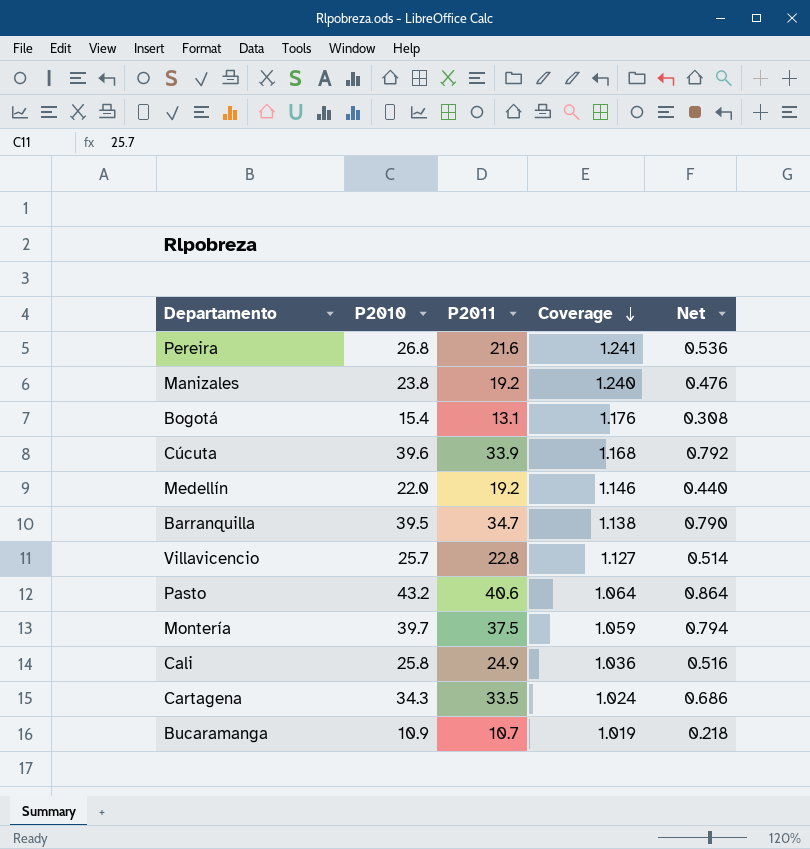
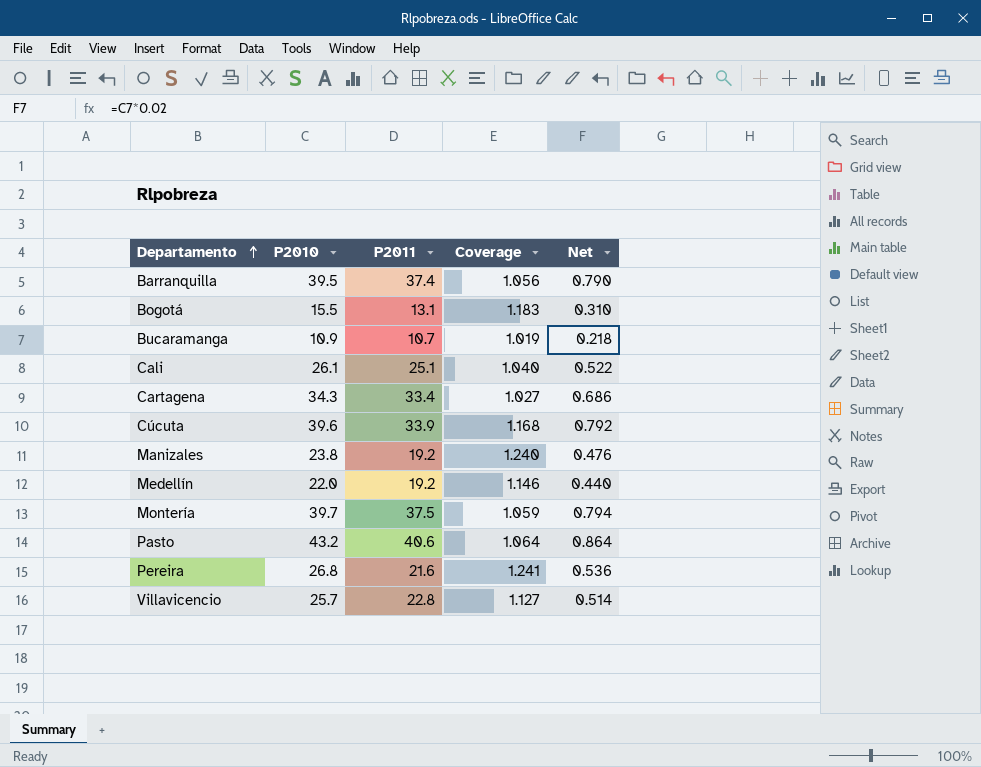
row order: Coverage descending -> Departamento ascending
Barranquilla | P2011: 34.7 -> 37.4
Barranquilla | Coverage: 1.138 -> 1.056
Bogotá | P2010: 15.4 -> 15.5
Bogotá | Coverage: 1.176 -> 1.183
Bogotá | Net: 0.308 -> 0.310
Cali | P2010: 25.8 -> 26.1
Cali | P2011: 24.9 -> 25.1
Cali | Coverage: 1.036 -> 1.040
Cali | Net: 0.516 -> 0.522
Cartagena | P2011: 33.5 -> 33.4
Cartagena | Coverage: 1.024 -> 1.027

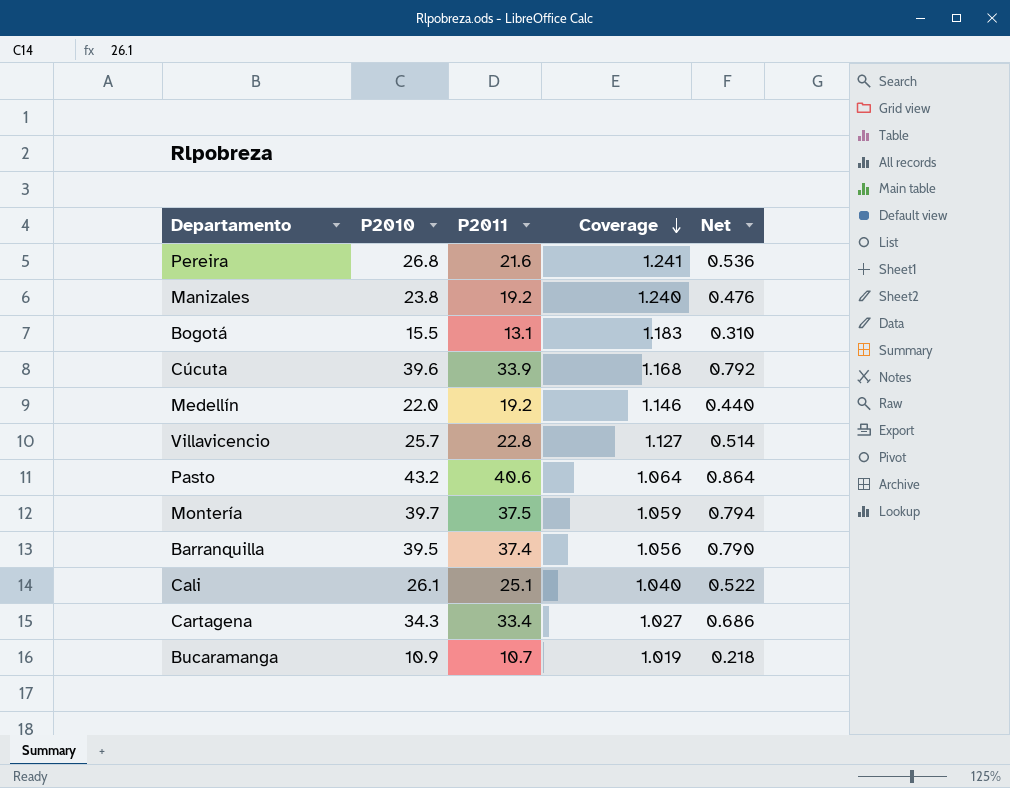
row order: Departamento ascending -> Coverage descending

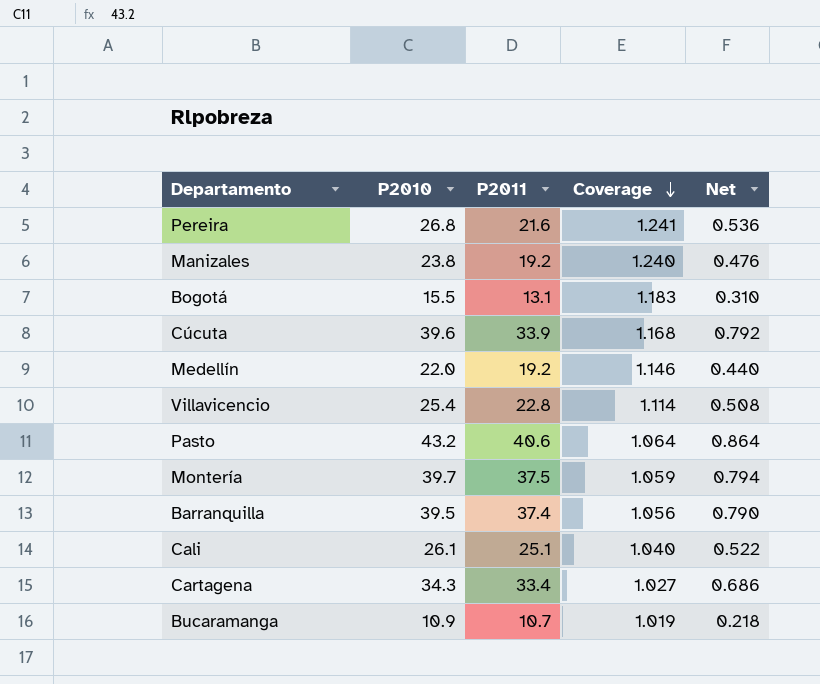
Villavicencio | P2010: 25.7 -> 25.4
Villavicencio | Coverage: 1.127 -> 1.114
Villavicencio | Net: 0.514 -> 0.508

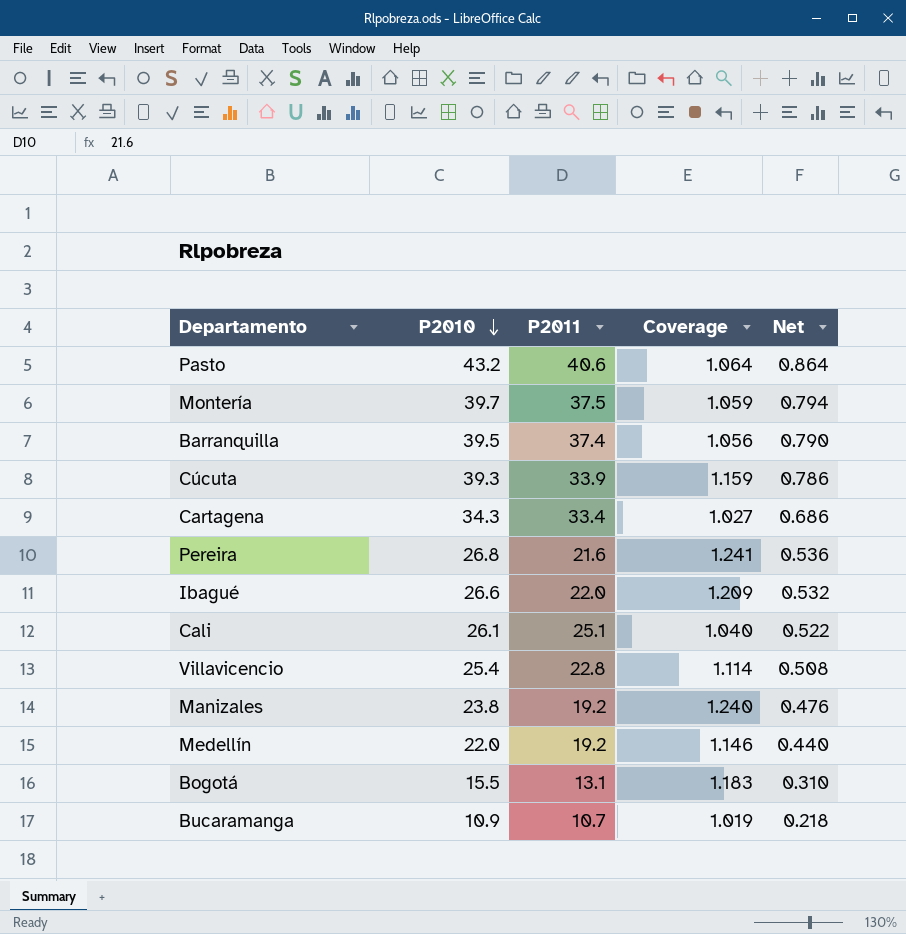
row order: Coverage descending -> P2010 descending
Cúcuta | P2010: 39.6 -> 39.3
Cúcuta | Coverage: 1.168 -> 1.159
Cúcuta | Net: 0.792 -> 0.786
row Ibagué: none -> 26.6 | 22.0 | 1.209 | 0.532

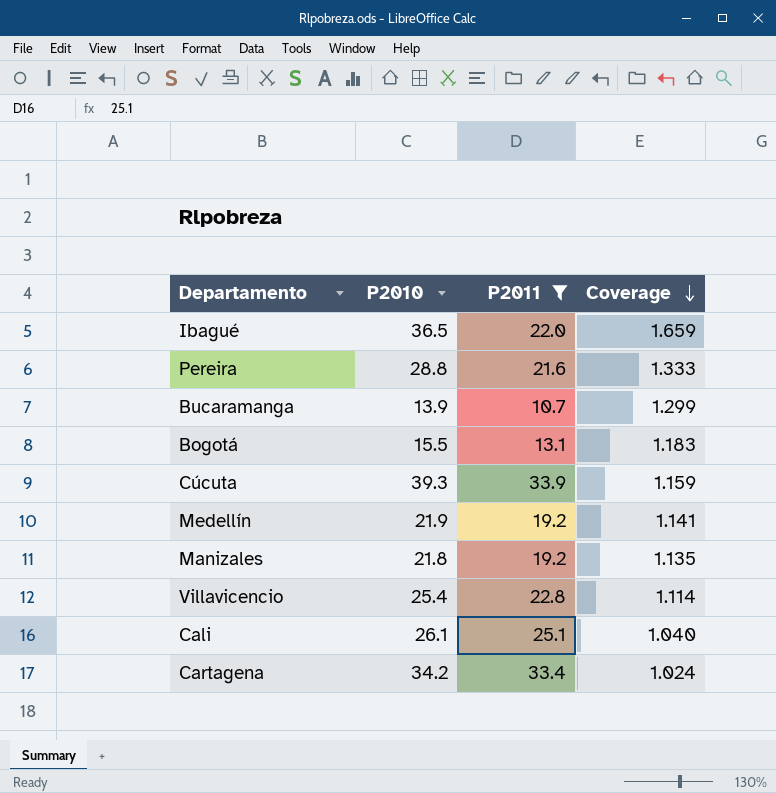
filter: none -> P2011 <= 33.9
row order: P2010 descending -> Coverage descending
column Net | formula: [P2010] * 0.02 -> none
Ibagué | P2010: 26.6 -> 36.5
Ibagué | Coverage: 1.209 -> 1.659
Pereira | P2010: 26.8 -> 28.8
Pereira | Coverage: 1.241 -> 1.333
Bucaramanga | P2010: 10.9 -> 13.9
Bucaramanga | Coverage: 1.019 -> 1.299
Medellín | P2010: 22.0 -> 21.9
Medellín | Coverage: 1.146 -> 1.141
Manizales | P2010: 23.8 -> 21.8
Manizales | Coverage: 1.240 -> 1.135
Cartagena | P2010: 34.3 -> 34.2
Cartagena | Coverage: 1.027 -> 1.024

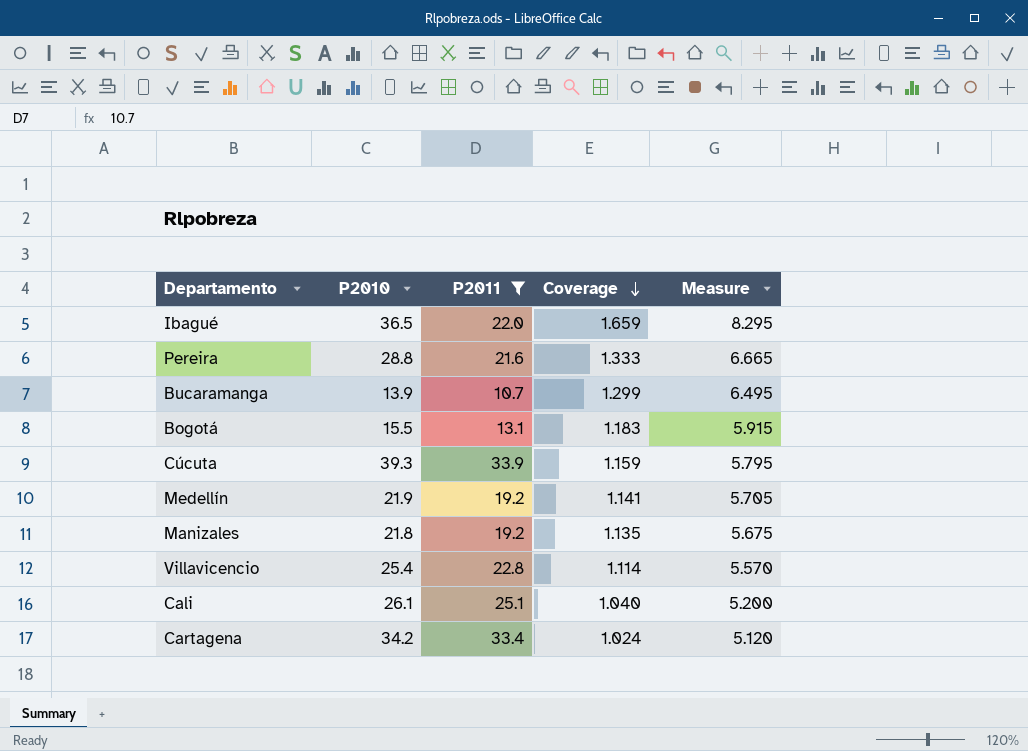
column Measure | formula: none -> [Coverage] * 5

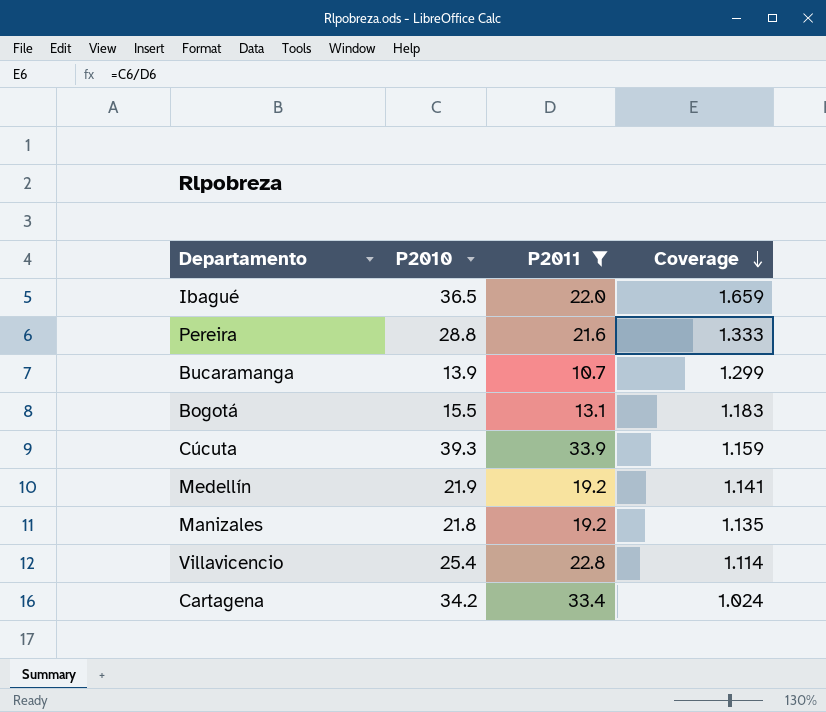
column Measure | formula: [Coverage] * 5 -> none
row Cali: 26.1 | 25.1 | 1.040 | 5.200 -> none

